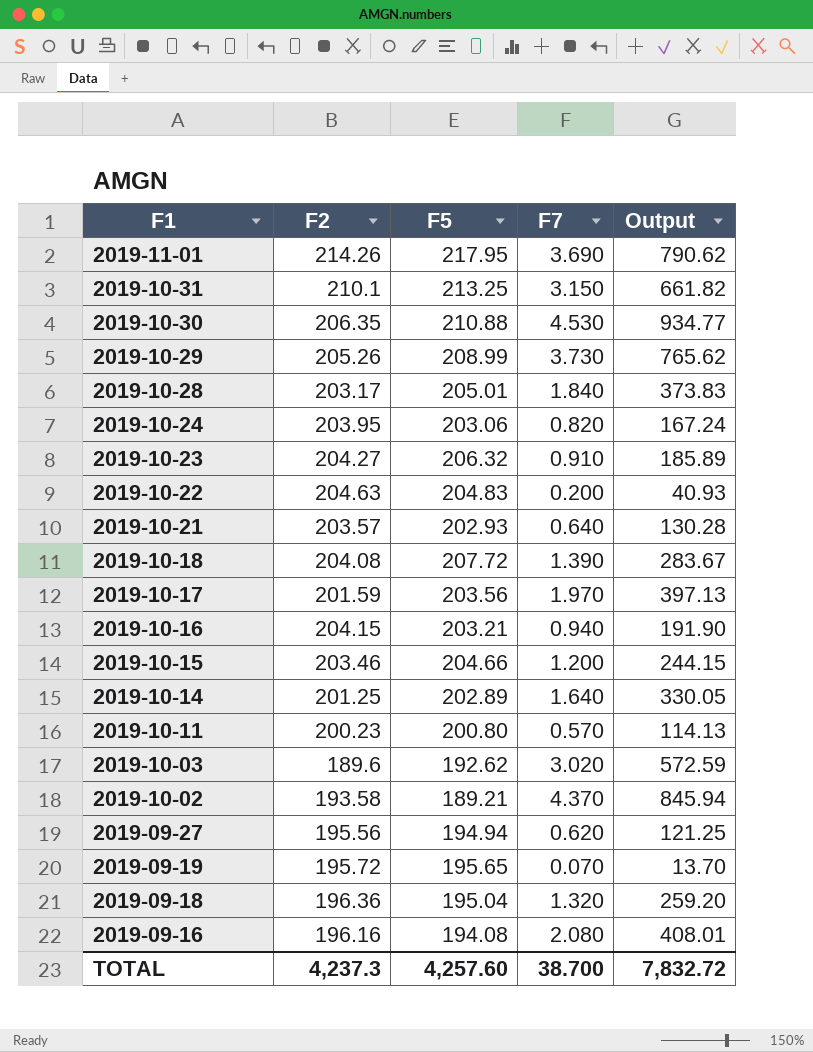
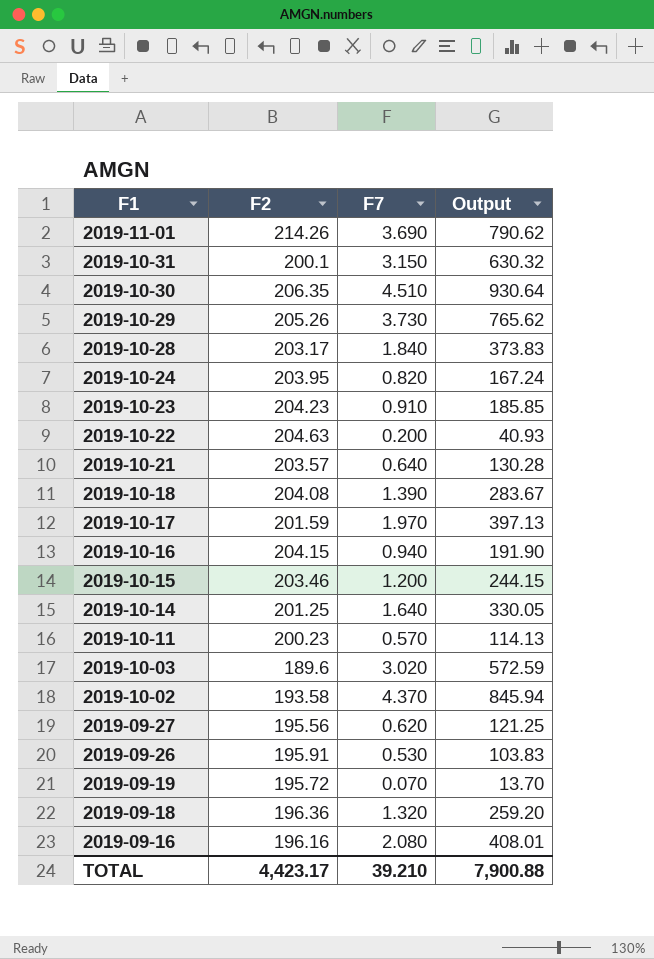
column F5 | position: 3 -> none
2019-10-31 | F2: 210.1 -> 200.1
2019-10-31 | Output: 661.82 -> 630.32
2019-10-30 | F7: 4.530 -> 4.510
2019-10-30 | Output: 934.77 -> 930.64
2019-10-23 | F2: 204.27 -> 204.23
2019-10-23 | Output: 185.89 -> 185.85
row 2019-09-26: none -> 195.91 | 0.530 | 103.83
TOTAL | F2: 4,237.3 -> 4,423.17
TOTAL | F7: 38.700 -> 39.210
TOTAL | Output: 7,832.72 -> 7,900.88

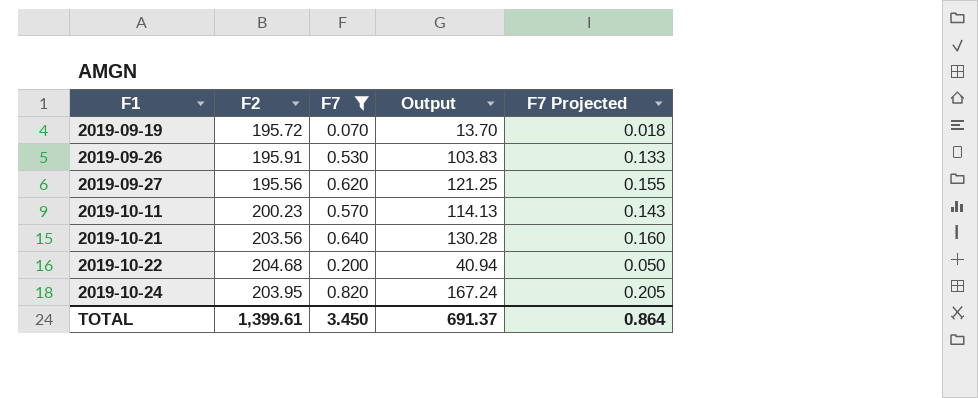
filter: none -> F7 <= 0.820
row order: F1 descending -> F1 ascending
column F7 Projected | formula: none -> [F7] * 0.25
2019-10-21 | F2: 203.57 -> 203.56
2019-10-22 | F2: 204.63 -> 204.68
2019-10-22 | Output: 40.93 -> 40.94
TOTAL | F2: 4,423.17 -> 1,399.61
TOTAL | F7: 39.210 -> 3.450
TOTAL | Output: 7,900.88 -> 691.37

